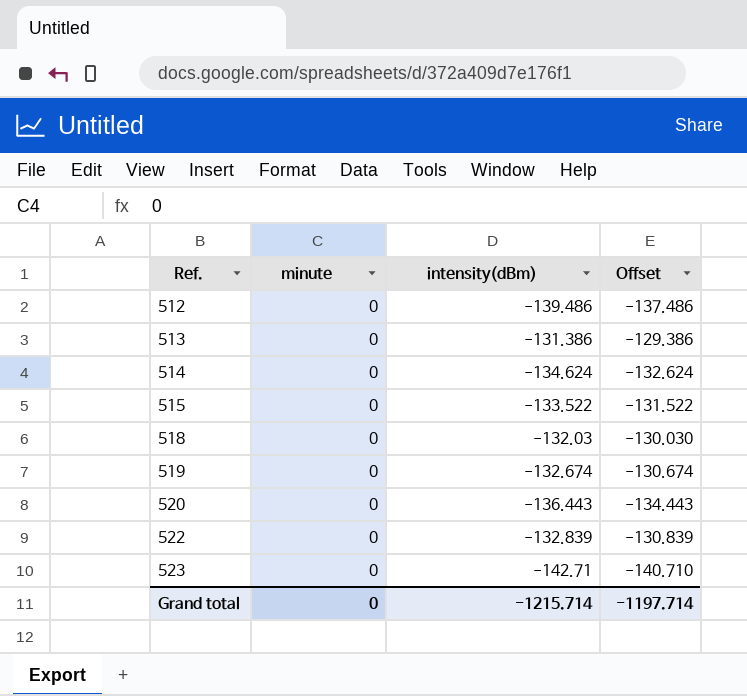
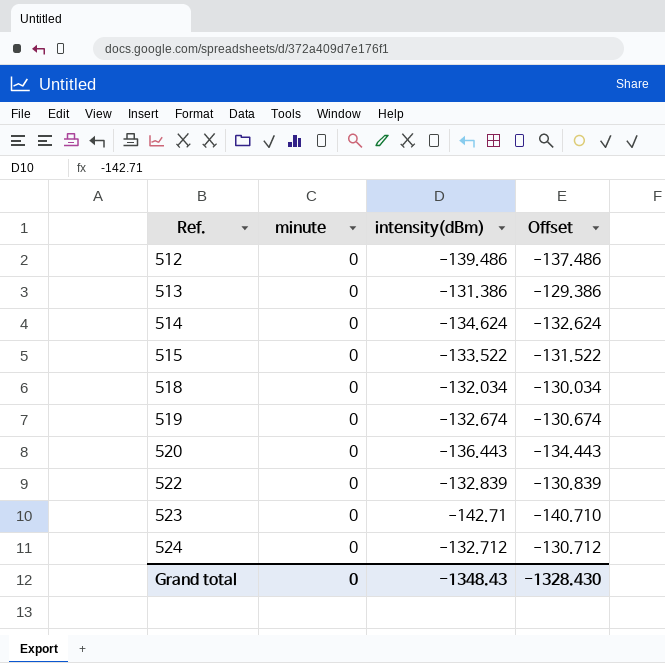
518 | intensity(dBm): -132.03 -> -132.034
518 | Offset: -130.030 -> -130.034
row 524: none -> 0 | -132.712 | -130.712
Grand total | intensity(dBm): -1215.714 -> -1348.43
Grand total | Offset: -1197.714 -> -1328.430

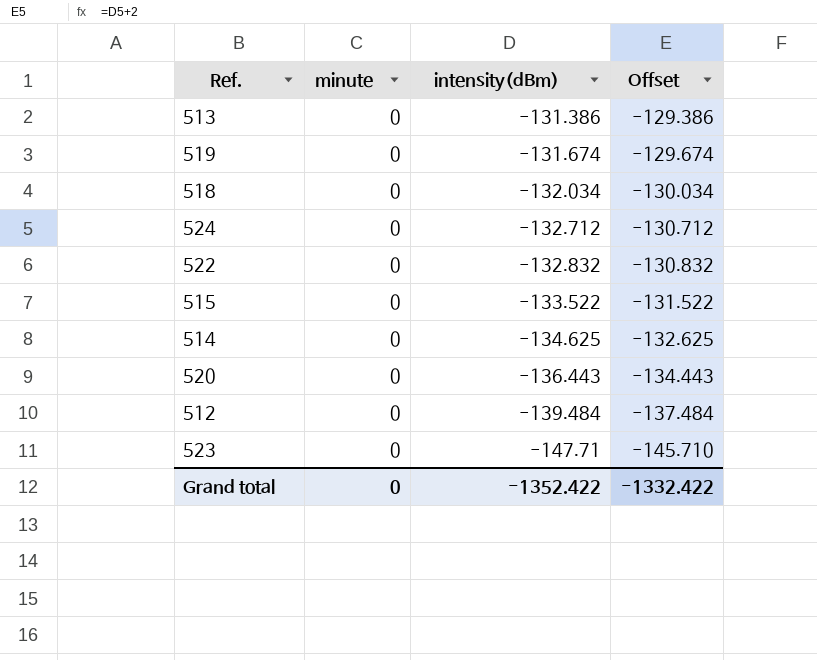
row order: Ref. ascending -> intensity(dBm) descending
519 | intensity(dBm): -132.674 -> -131.674
519 | Offset: -130.674 -> -129.674
522 | intensity(dBm): -132.839 -> -132.832
522 | Offset: -130.839 -> -130.832
514 | intensity(dBm): -134.624 -> -134.625
514 | Offset: -132.624 -> -132.625
512 | intensity(dBm): -139.486 -> -139.484
512 | Offset: -137.486 -> -137.484
523 | intensity(dBm): -142.71 -> -147.71
523 | Offset: -140.710 -> -145.710
Grand total | intensity(dBm): -1348.43 -> -1352.422
Grand total | Offset: -1328.430 -> -1332.422

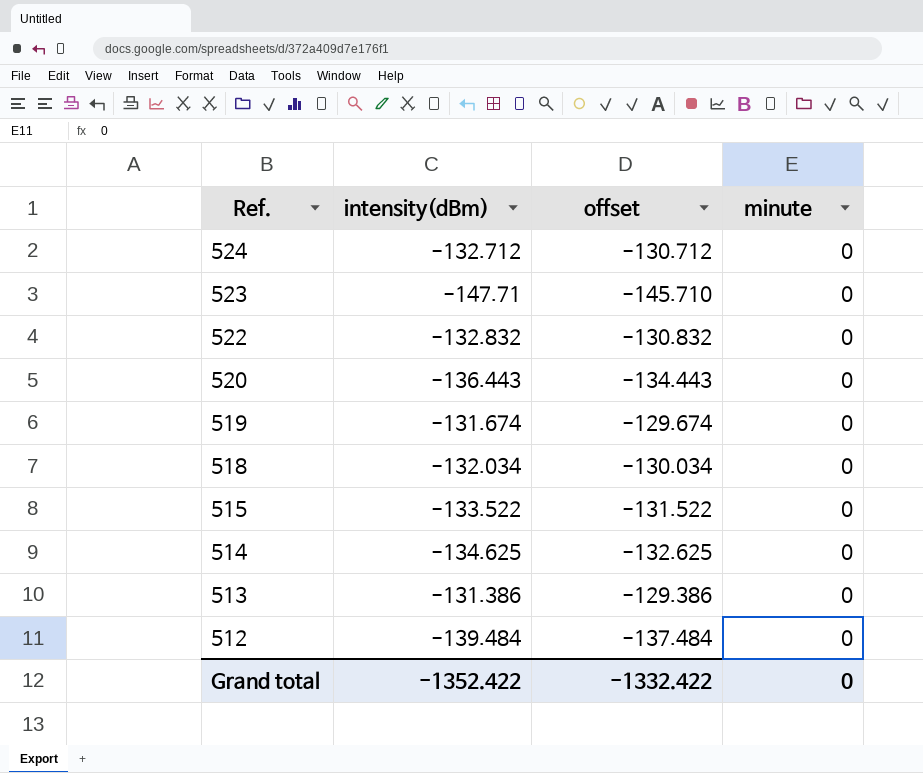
row order: intensity(dBm) descending -> Ref. descending
column name: Offset -> offset
column minute | position: 2 -> 4

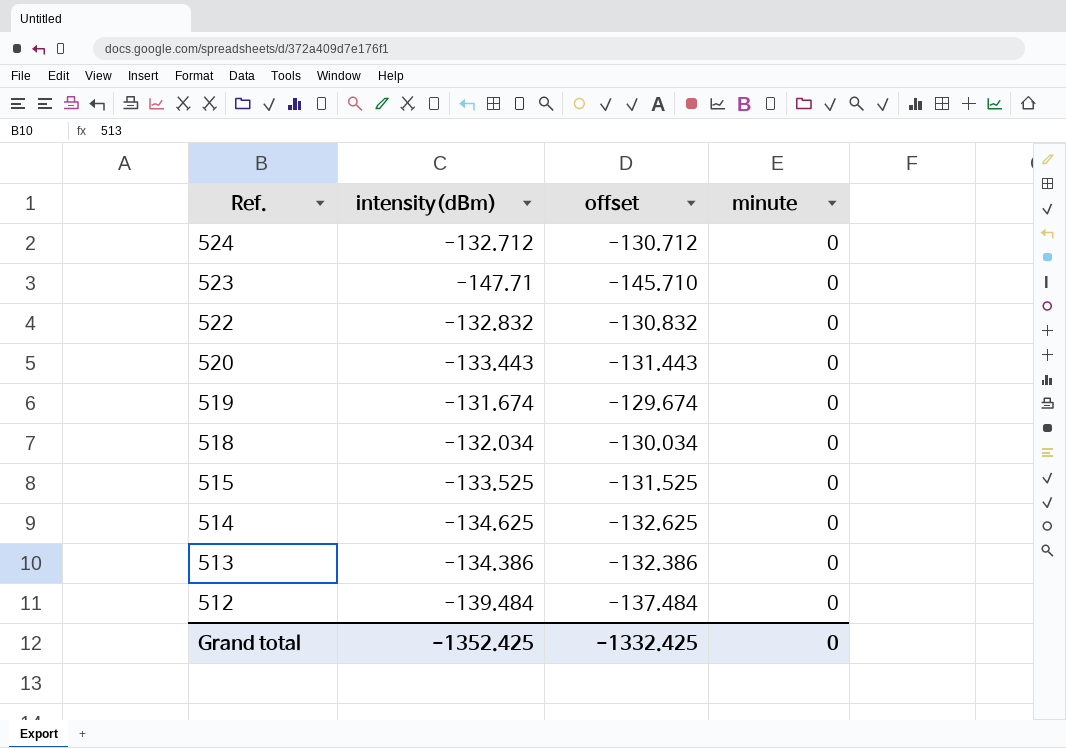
520 | intensity(dBm): -136.443 -> -133.443
520 | offset: -134.443 -> -131.443
515 | intensity(dBm): -133.522 -> -133.525
515 | offset: -131.522 -> -131.525
513 | intensity(dBm): -131.386 -> -134.386
513 | offset: -129.386 -> -132.386
Grand total | intensity(dBm): -1352.422 -> -1352.425
Grand total | offset: -1332.422 -> -1332.425

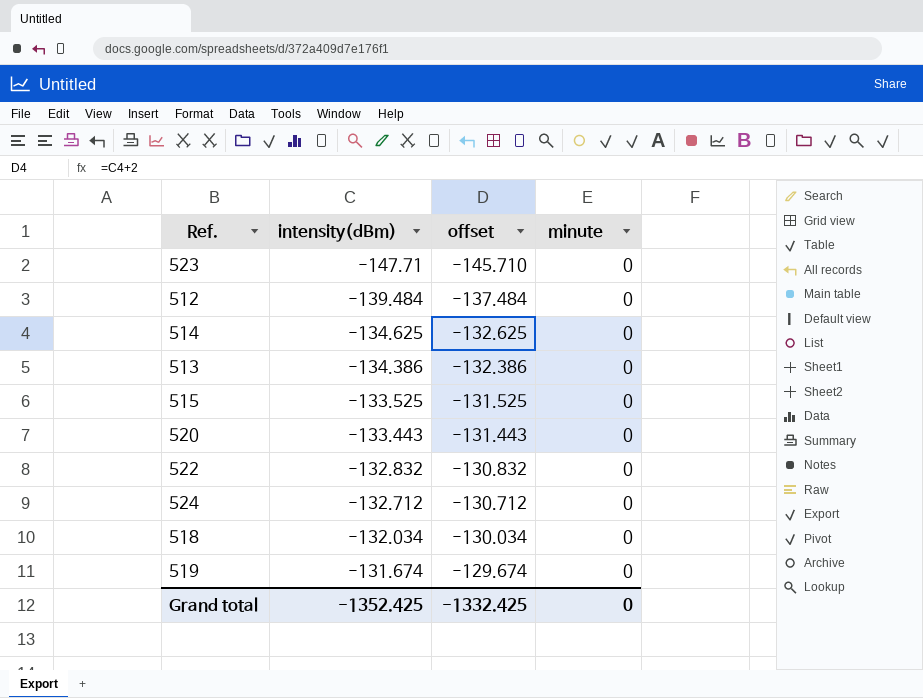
row order: Ref. descending -> intensity(dBm) ascending

